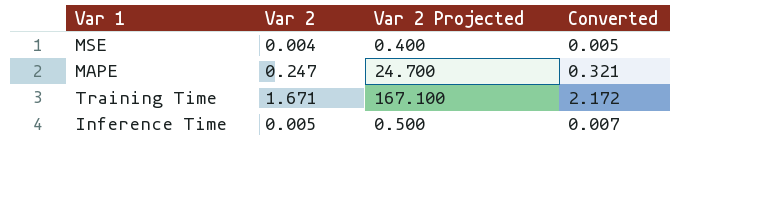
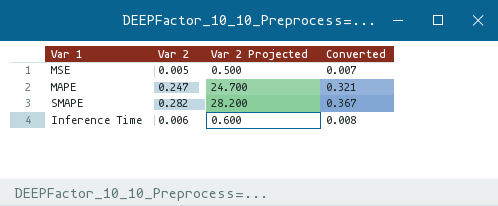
row Training Time: 1.671 | 167.100 | 2.172 -> none
MSE | Var 2: 0.004 -> 0.005
MSE | Var 2 Projected: 0.400 -> 0.500
MSE | Converted: 0.005 -> 0.007
row SMAPE: none -> 0.282 | 28.200 | 0.367
Inference Time | Var 2: 0.005 -> 0.006
Inference Time | Var 2 Projected: 0.500 -> 0.600
Inference Time | Converted: 0.007 -> 0.008

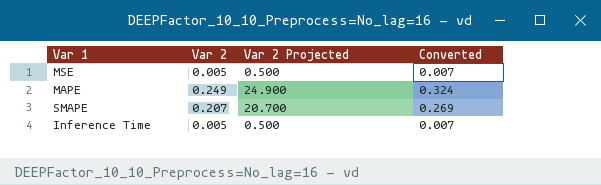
MAPE | Var 2: 0.247 -> 0.249
MAPE | Var 2 Projected: 24.700 -> 24.900
MAPE | Converted: 0.321 -> 0.324
SMAPE | Var 2: 0.282 -> 0.207
SMAPE | Var 2 Projected: 28.200 -> 20.700
SMAPE | Converted: 0.367 -> 0.269
Inference Time | Var 2: 0.006 -> 0.005
Inference Time | Var 2 Projected: 0.600 -> 0.500
Inference Time | Converted: 0.008 -> 0.007

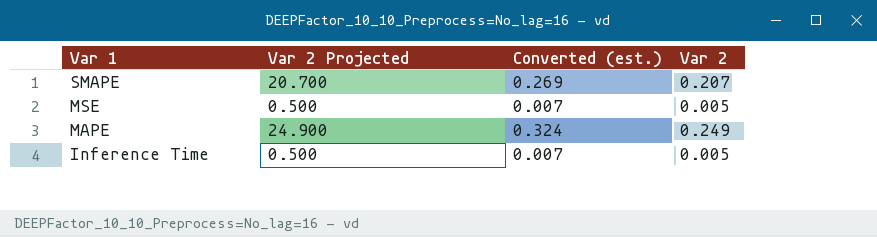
row order: none -> Var 1 descending
column name: Converted -> Converted (est.)
column Var 2 | position: 2 -> 4

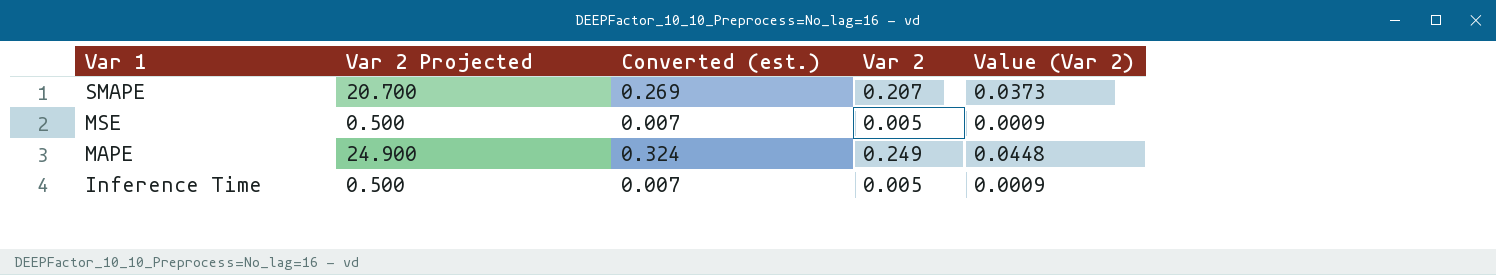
column Value (Var 2) | formula: none -> [Var 2] * 0.18

